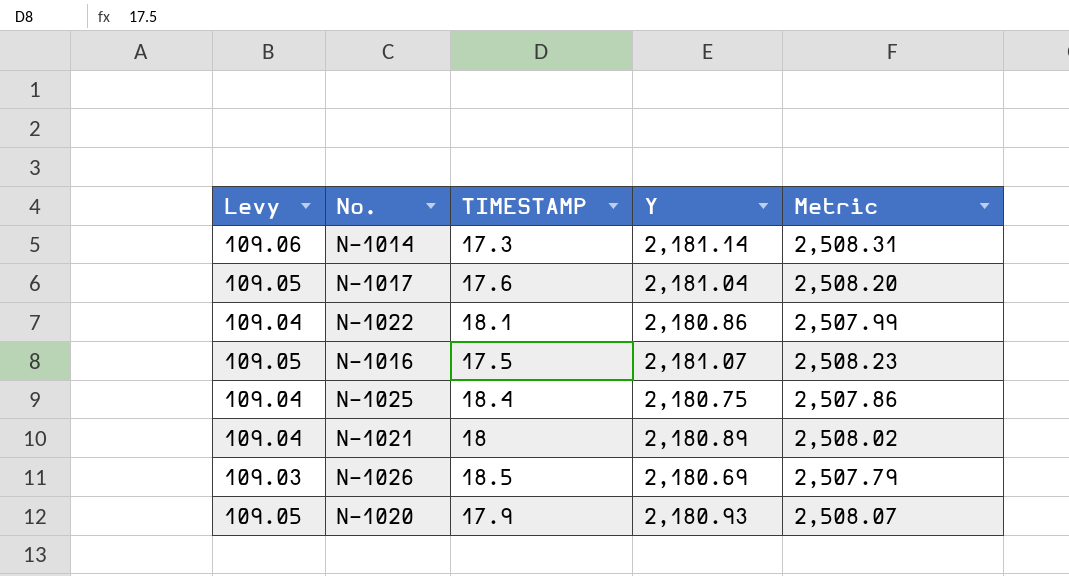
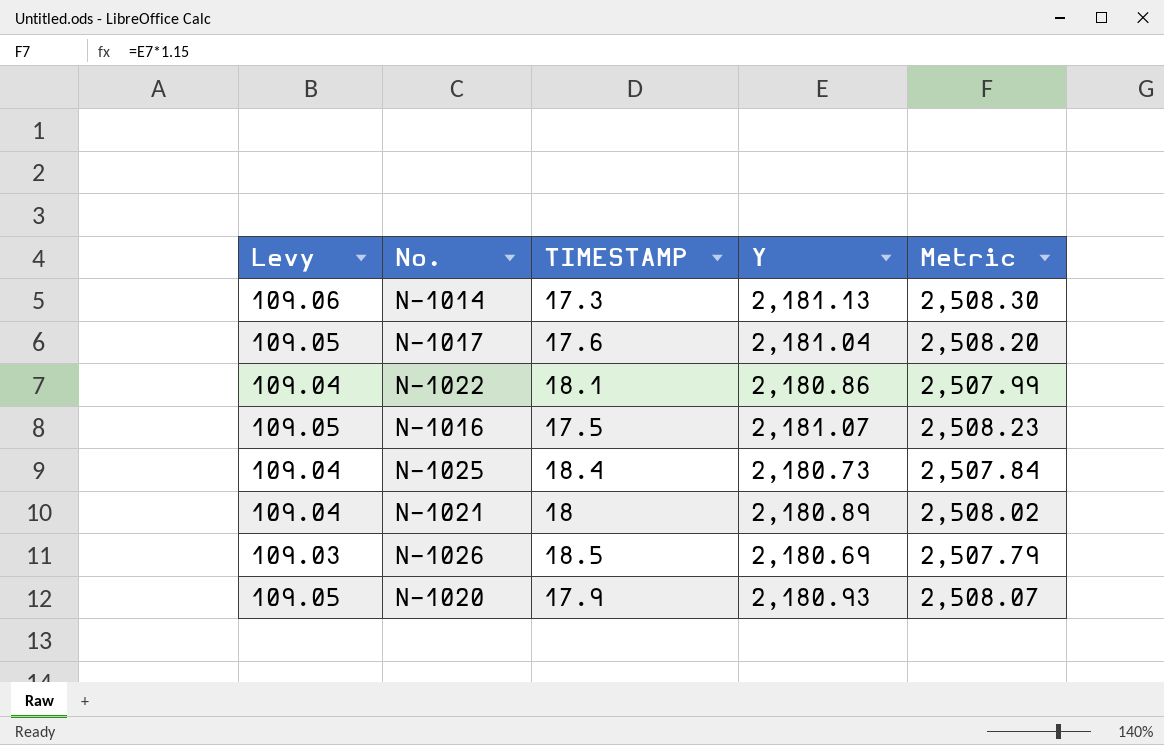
N-1014 | Y: 2,181.14 -> 2,181.13
N-1014 | Metric: 2,508.31 -> 2,508.30
N-1025 | Y: 2,180.75 -> 2,180.73
N-1025 | Metric: 2,507.86 -> 2,507.84

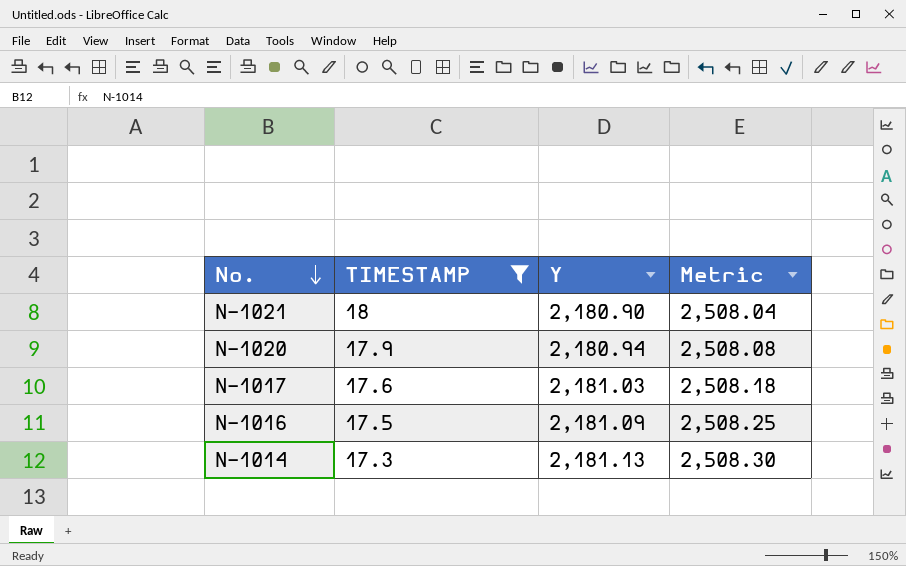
filter: none -> TIMESTAMP <= 18
row order: none -> No. descending
column Levy | formula: [Y] * 0.05 -> none
N-1021 | Y: 2,180.89 -> 2,180.90
N-1021 | Metric: 2,508.02 -> 2,508.04
N-1020 | Y: 2,180.93 -> 2,180.94
N-1020 | Metric: 2,508.07 -> 2,508.08
N-1017 | Y: 2,181.04 -> 2,181.03
N-1017 | Metric: 2,508.20 -> 2,508.18
N-1016 | Y: 2,181.07 -> 2,181.09
N-1016 | Metric: 2,508.23 -> 2,508.25

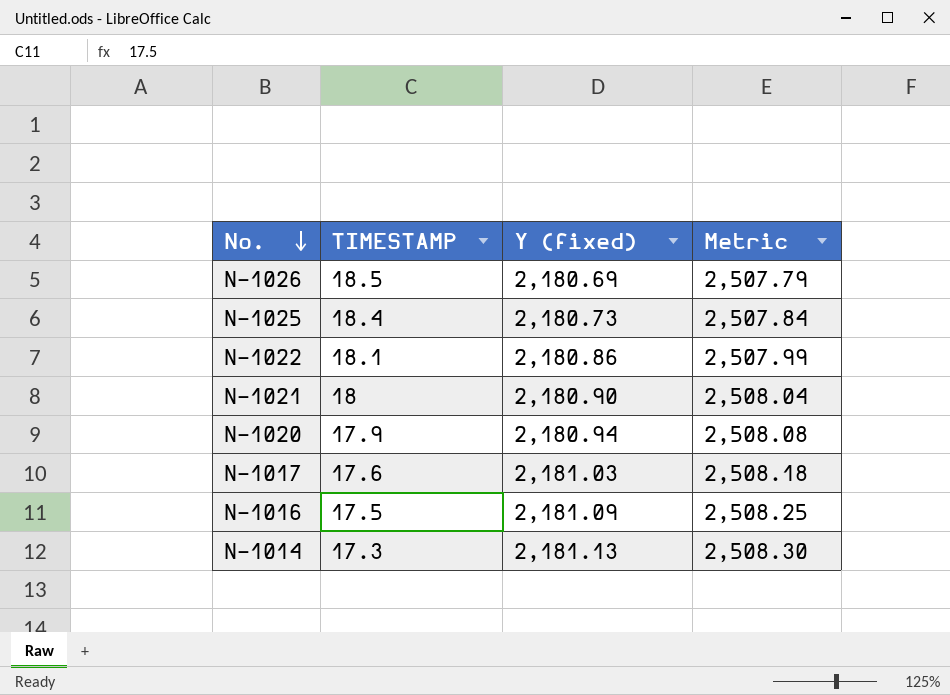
filter: TIMESTAMP <= 18 -> none
column name: Y -> Y (fixed)

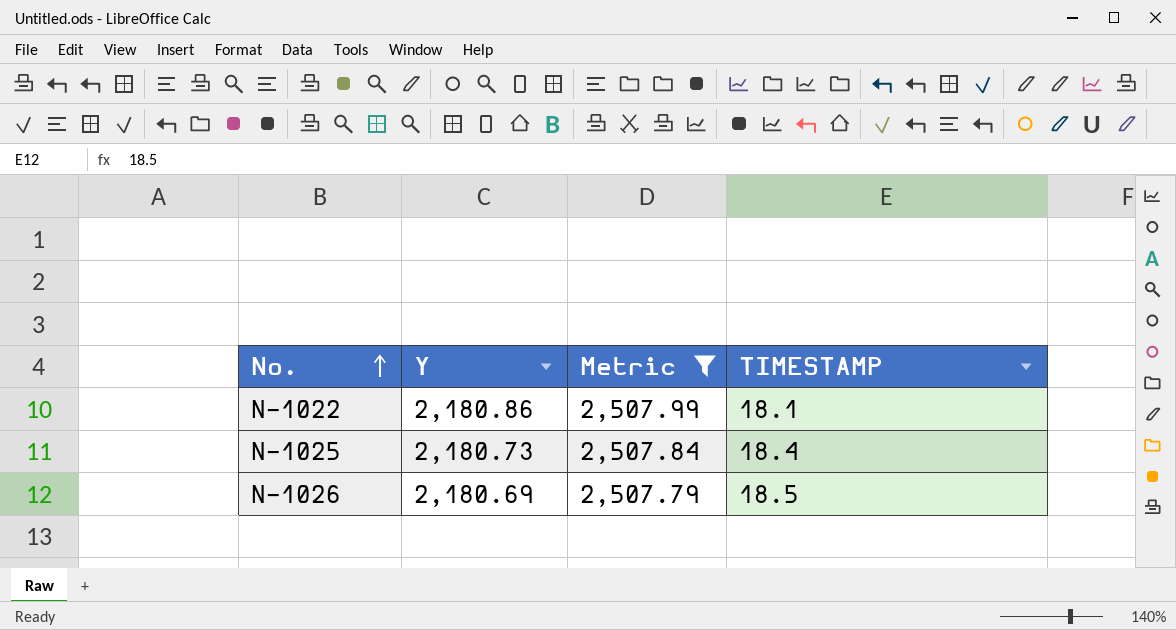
filter: none -> Metric <= 2,507.99
row order: No. descending -> No. ascending
column name: Y (fixed) -> Y
column TIMESTAMP | position: 2 -> 4

